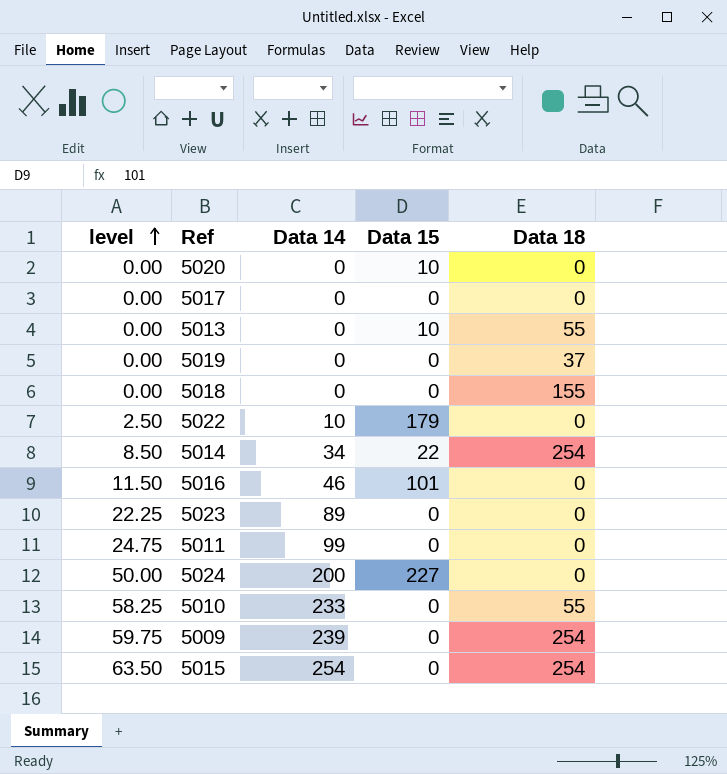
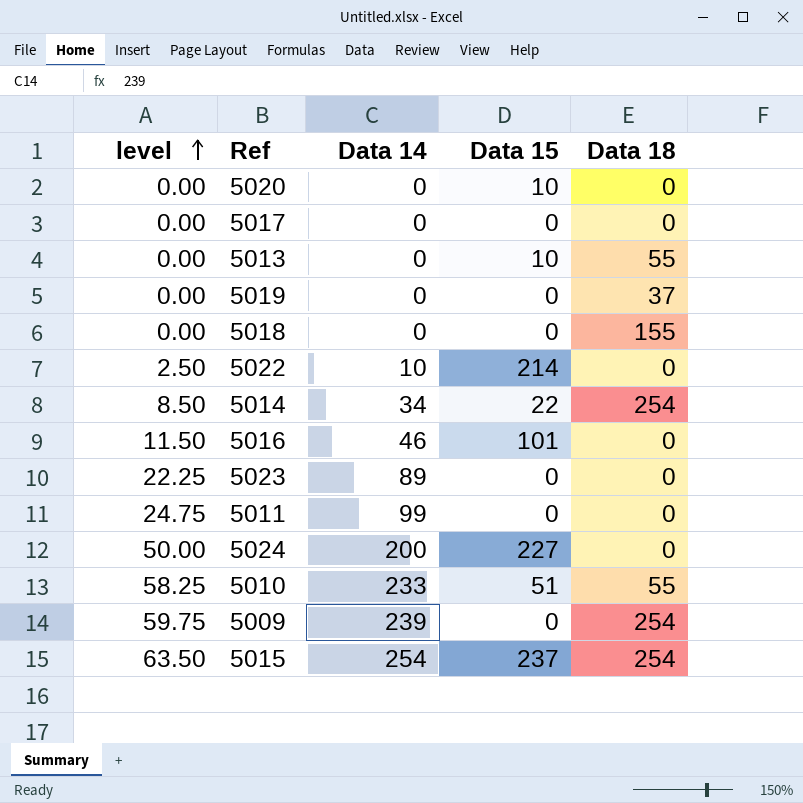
5022 | Data 15: 179 -> 214
5010 | Data 15: 0 -> 51
5015 | Data 15: 0 -> 237

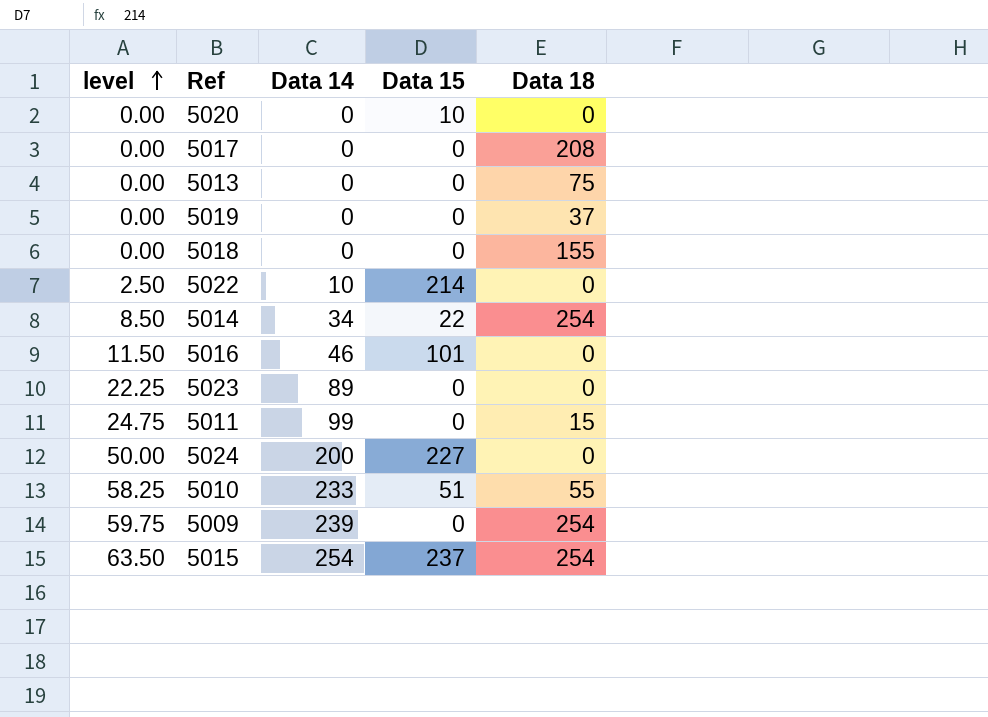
5017 | Data 18: 0 -> 208
5013 | Data 15: 10 -> 0
5013 | Data 18: 55 -> 75
5011 | Data 18: 0 -> 15

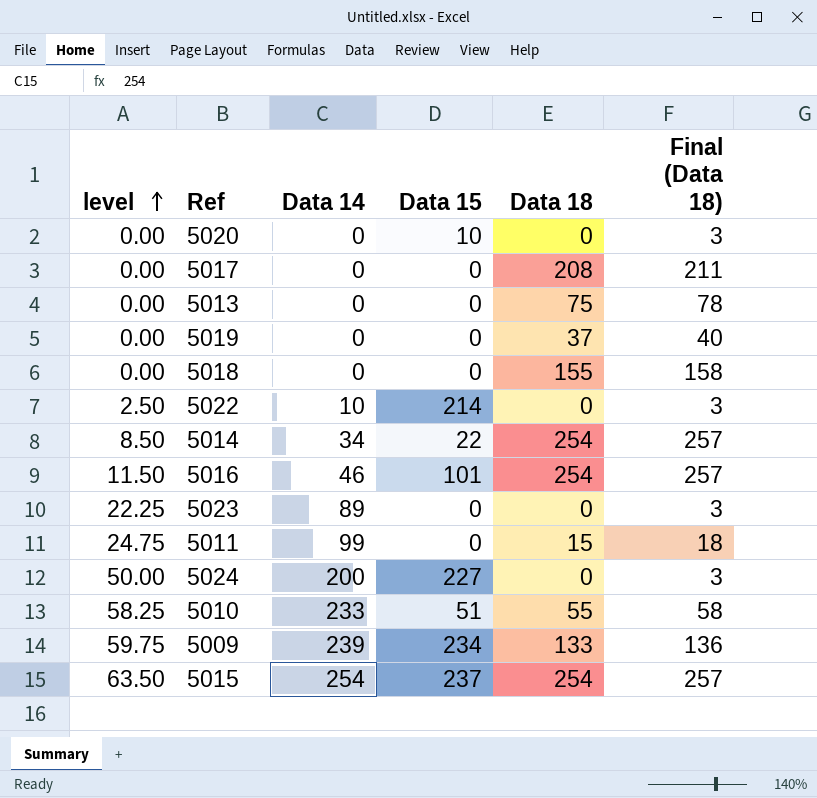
column Final (Data 18) | formula: none -> [Data 18] + 3
5016 | Data 18: 0 -> 254
5009 | Data 15: 0 -> 234
5009 | Data 18: 254 -> 133

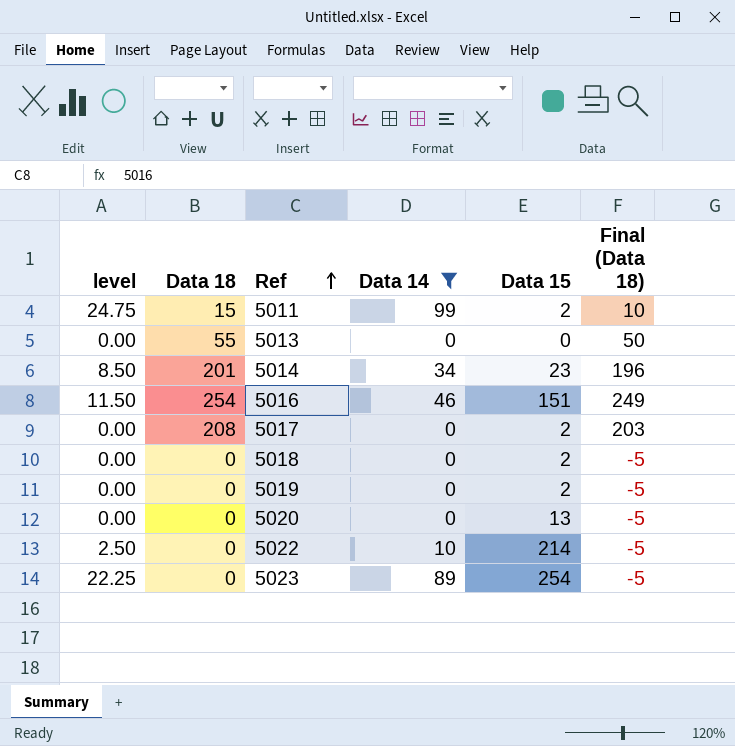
filter: none -> Data 14 <= 99
row order: level ascending -> Ref ascending
column Data 18 | position: 5 -> 2
column Final (Data 18) | formula: [Data 18] + 3 -> [Data 18] - 5
5011 | Data 15: 0 -> 2
5013 | Data 18: 75 -> 55
5014 | Data 18: 254 -> 201
5014 | Data 15: 22 -> 23
5016 | Data 15: 101 -> 151
5017 | Data 15: 0 -> 2
5018 | Data 18: 155 -> 0
5018 | Data 15: 0 -> 2
5019 | Data 18: 37 -> 0
5019 | Data 15: 0 -> 2
5020 | Data 15: 10 -> 13
5023 | Data 15: 0 -> 254

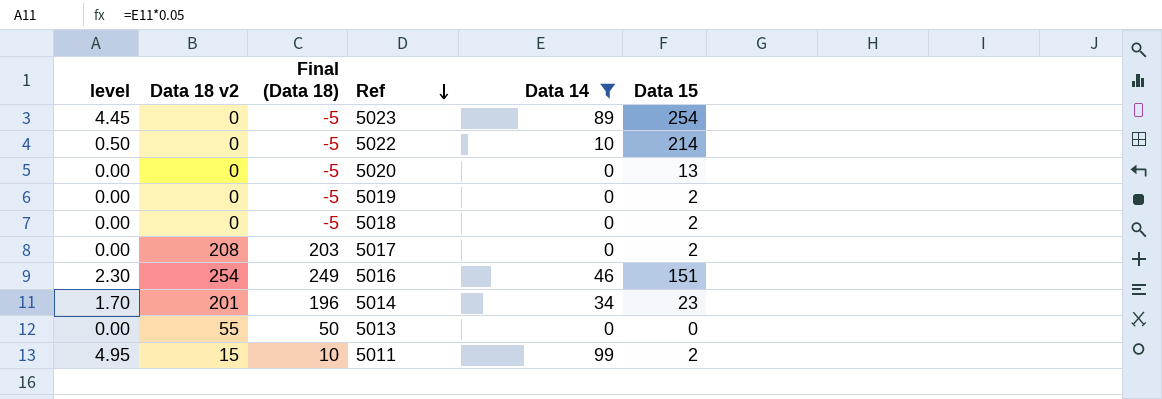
row order: Ref ascending -> Ref descending
column level | formula: [Data 14] * 0.25 -> [Data 14] * 0.05
column name: Data 18 -> Data 18 v2
column Final (Data 18) | position: 6 -> 3

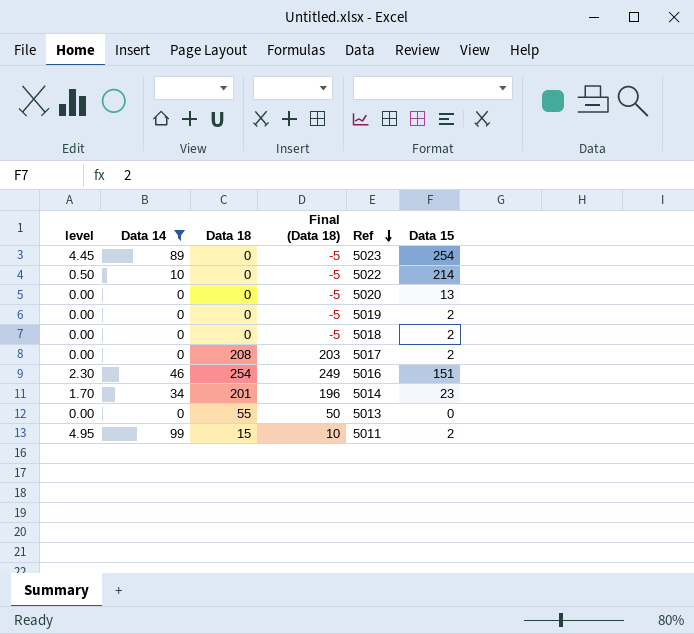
column Data 14 | position: 5 -> 2
column name: Data 18 v2 -> Data 18

